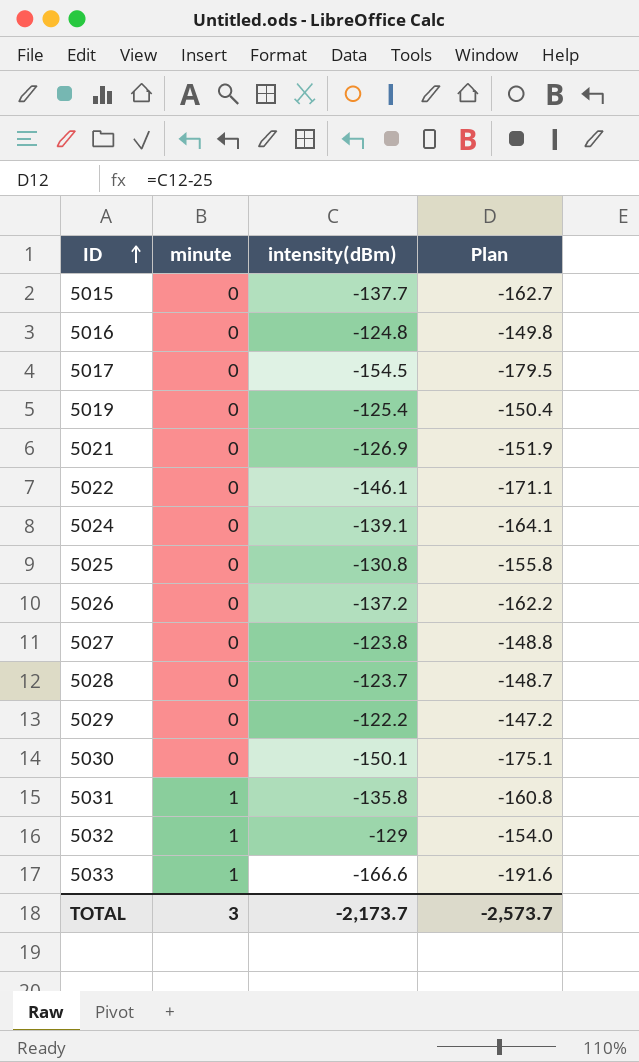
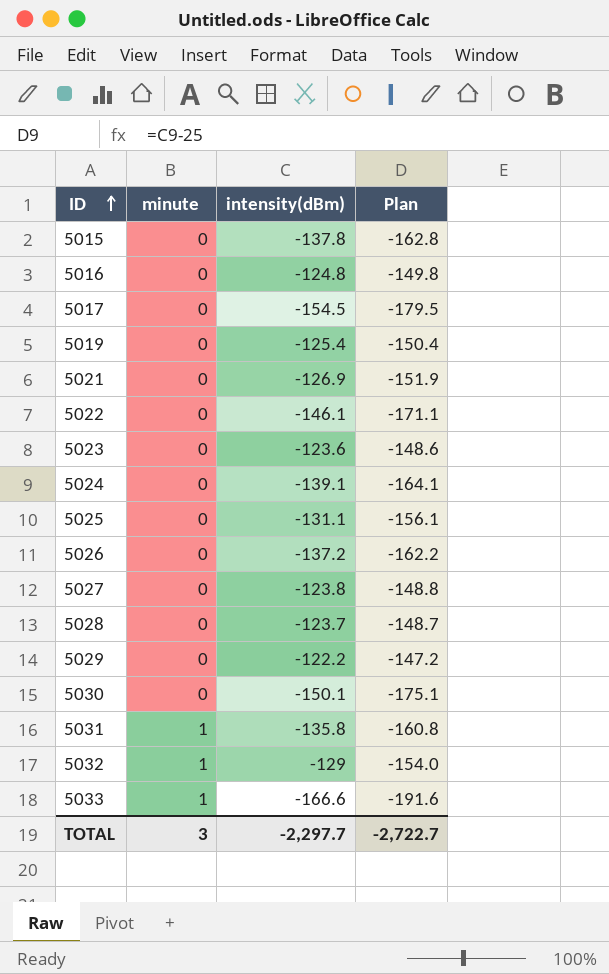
5015 | intensity(dBm): -137.7 -> -137.8
5015 | Plan: -162.7 -> -162.8
row 5023: none -> 0 | -123.6 | -148.6
5025 | intensity(dBm): -130.8 -> -131.1
5025 | Plan: -155.8 -> -156.1
TOTAL | intensity(dBm): -2,173.7 -> -2,297.7
TOTAL | Plan: -2,573.7 -> -2,722.7

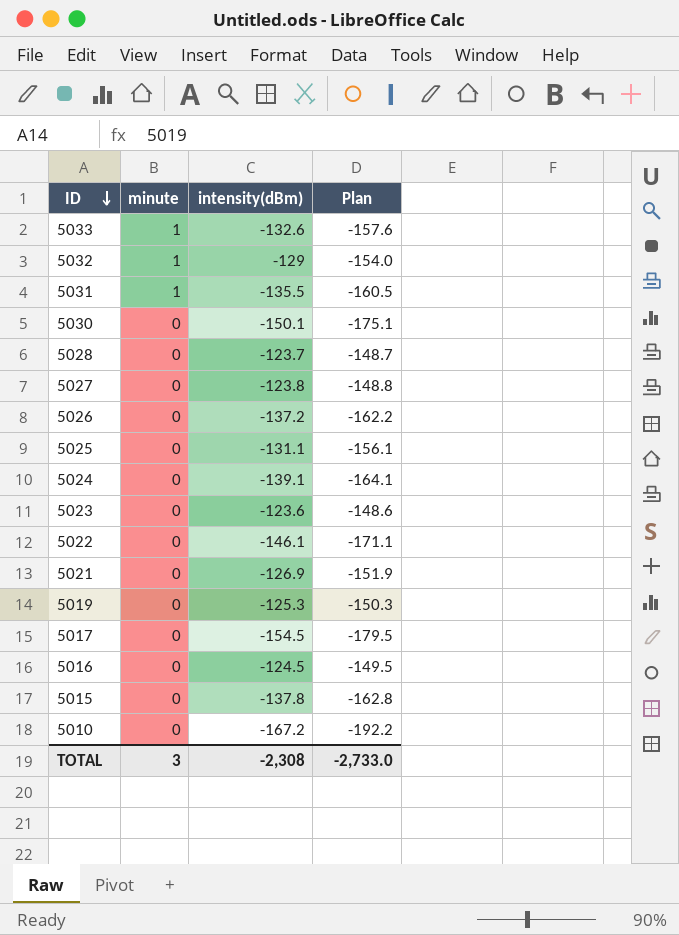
row order: ID ascending -> ID descending
row 5029: 0 | -122.2 | -147.2 -> none
5033 | intensity(dBm): -166.6 -> -132.6
5033 | Plan: -191.6 -> -157.6
5031 | intensity(dBm): -135.8 -> -135.5
5031 | Plan: -160.8 -> -160.5
5019 | intensity(dBm): -125.4 -> -125.3
5019 | Plan: -150.4 -> -150.3
5016 | intensity(dBm): -124.8 -> -124.5
5016 | Plan: -149.8 -> -149.5
row 5010: none -> 0 | -167.2 | -192.2
TOTAL | intensity(dBm): -2,297.7 -> -2,308
TOTAL | Plan: -2,722.7 -> -2,733.0

